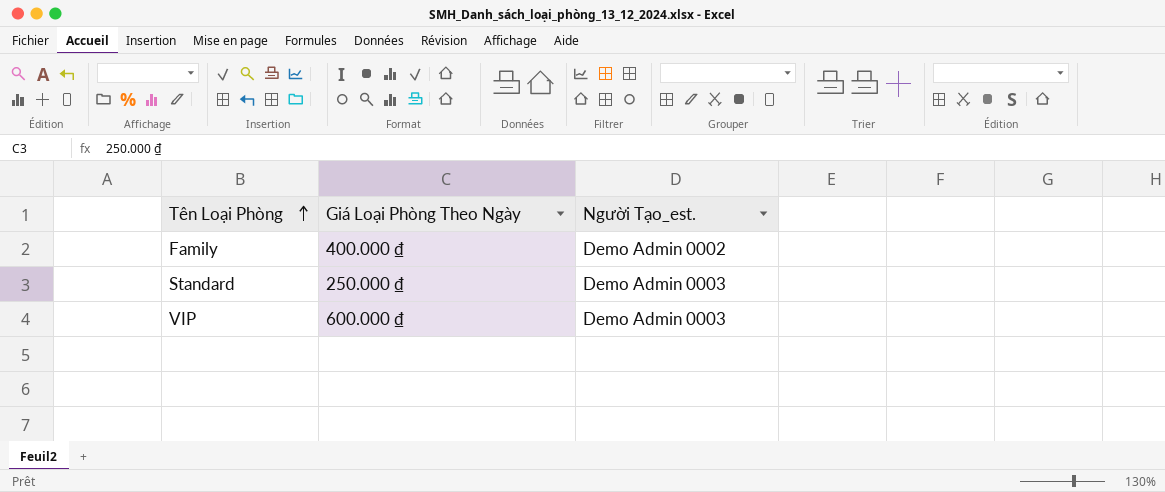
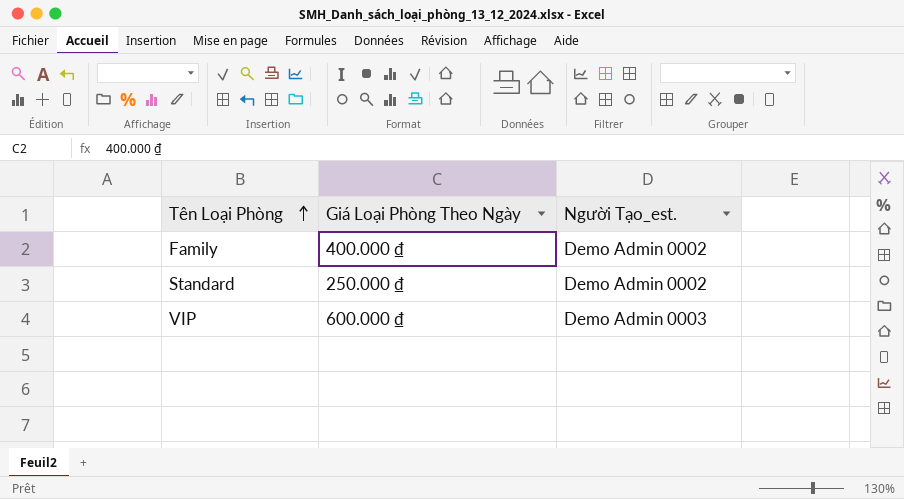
Standard | Người Tạo_est.: Demo Admin 0003 -> Demo Admin 0002

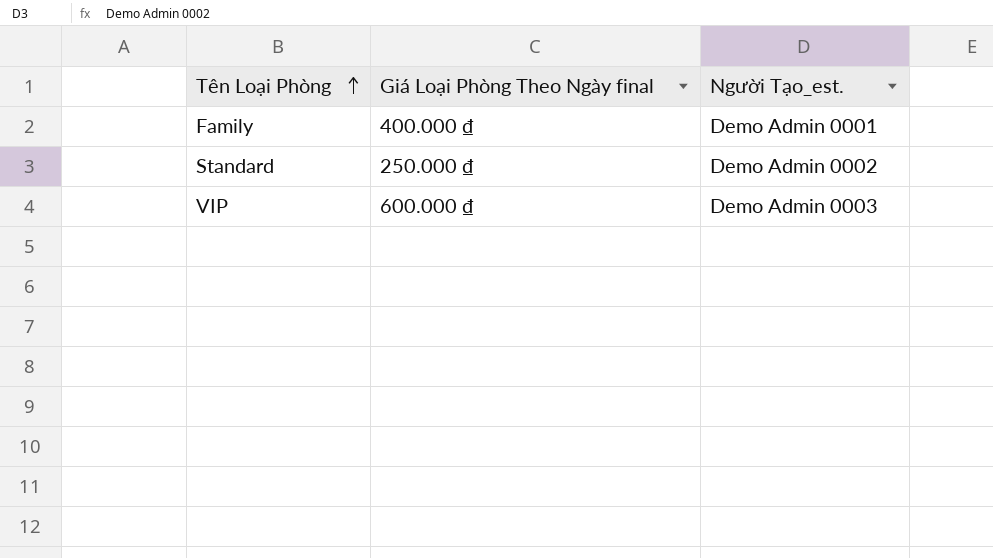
column name: Giá Loại Phòng Theo Ngày -> Giá Loại Phòng Theo Ngày final
Family | Người Tạo_est.: Demo Admin 0002 -> Demo Admin 0001

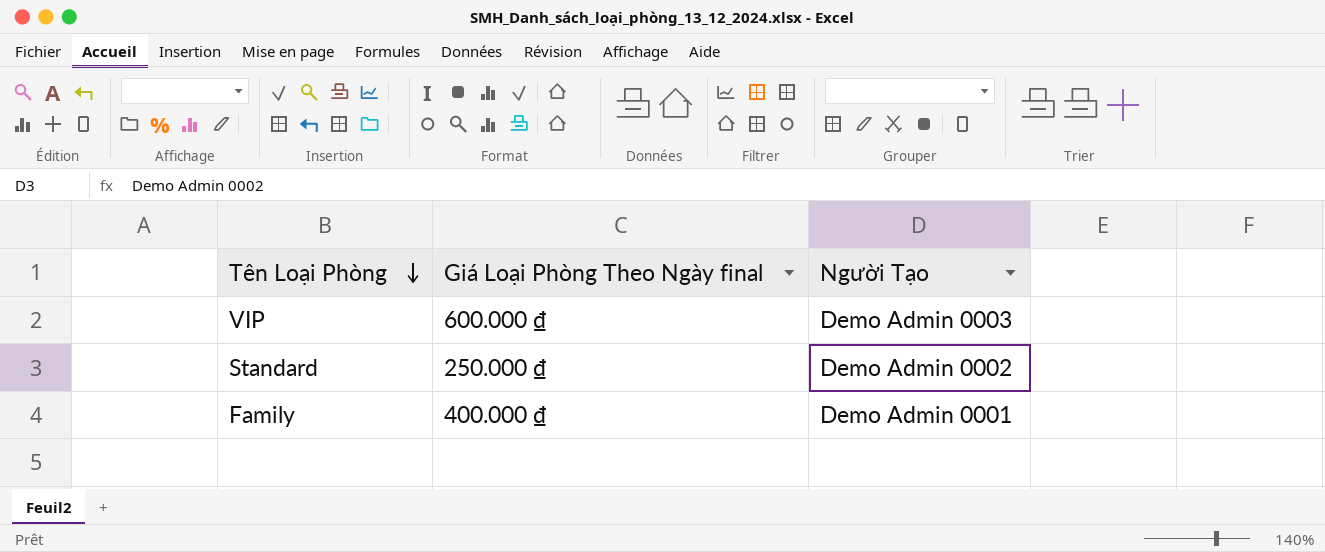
row order: Tên Loại Phòng ascending -> Tên Loại Phòng descending
column name: Người Tạo_est. -> Người Tạo

